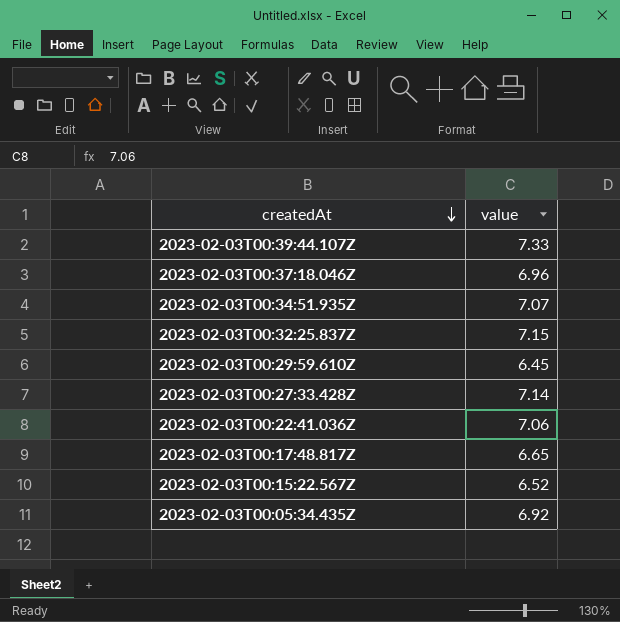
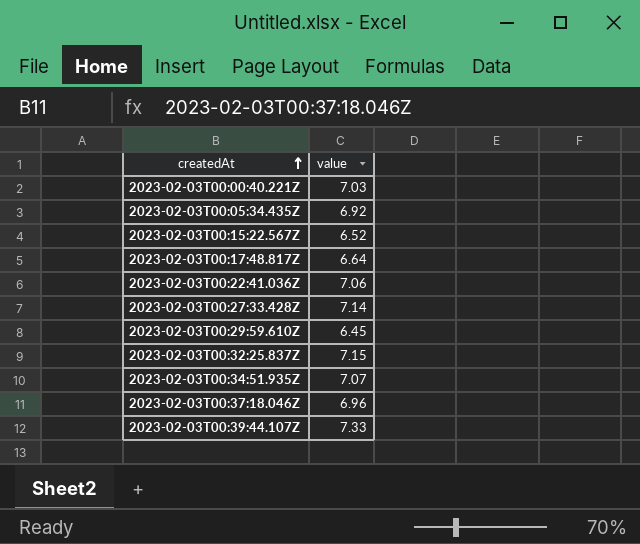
row order: createdAt descending -> createdAt ascending
row 2023-02-03T00:00:40.221Z: none -> 7.03
2023-02-03T00:17:48.817Z | value: 6.65 -> 6.64

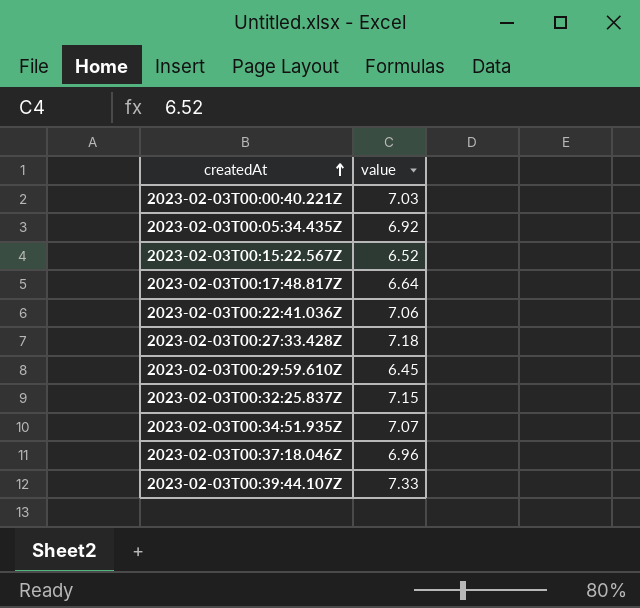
2023-02-03T00:27:33.428Z | value: 7.14 -> 7.18

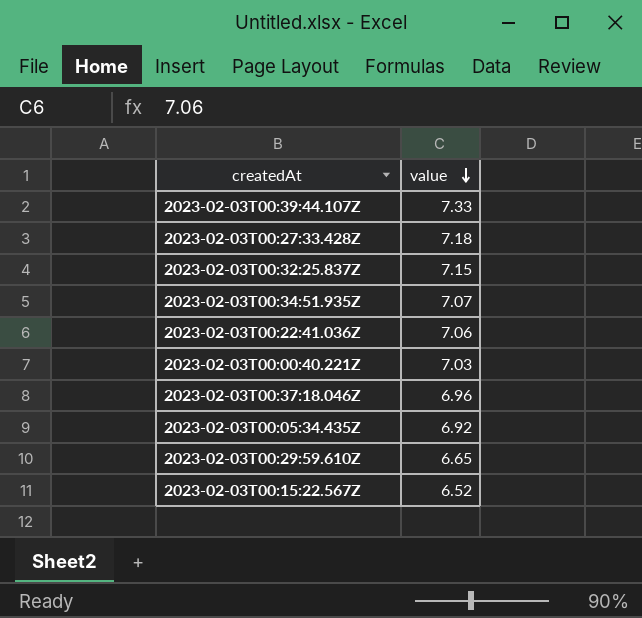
row order: createdAt ascending -> value descending
row 2023-02-03T00:17:48.817Z: 6.64 -> none
2023-02-03T00:29:59.610Z | value: 6.45 -> 6.65

